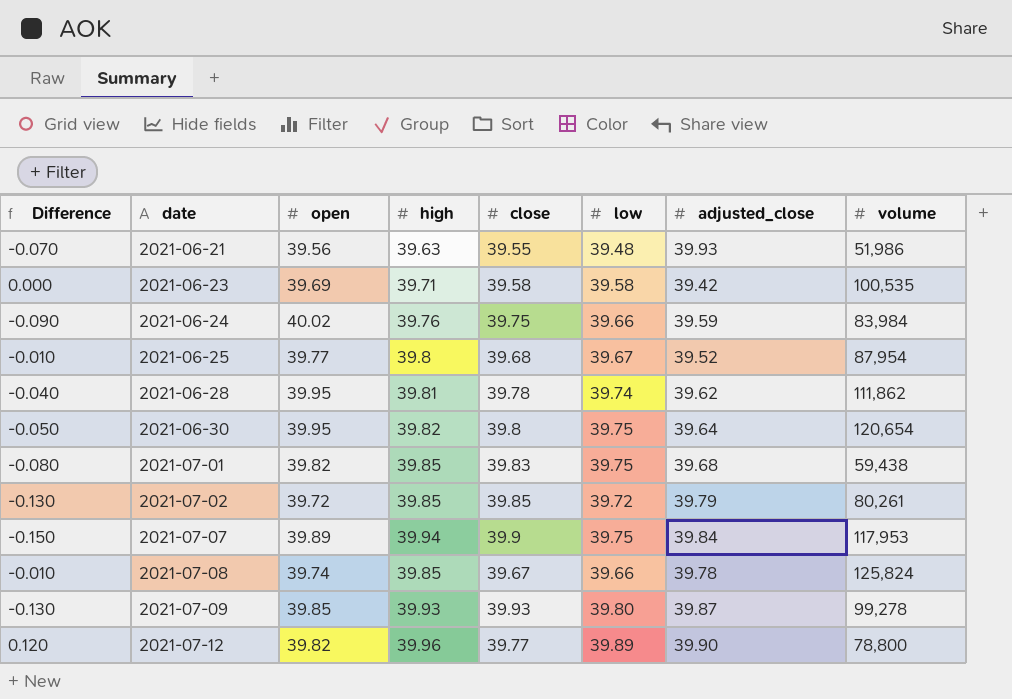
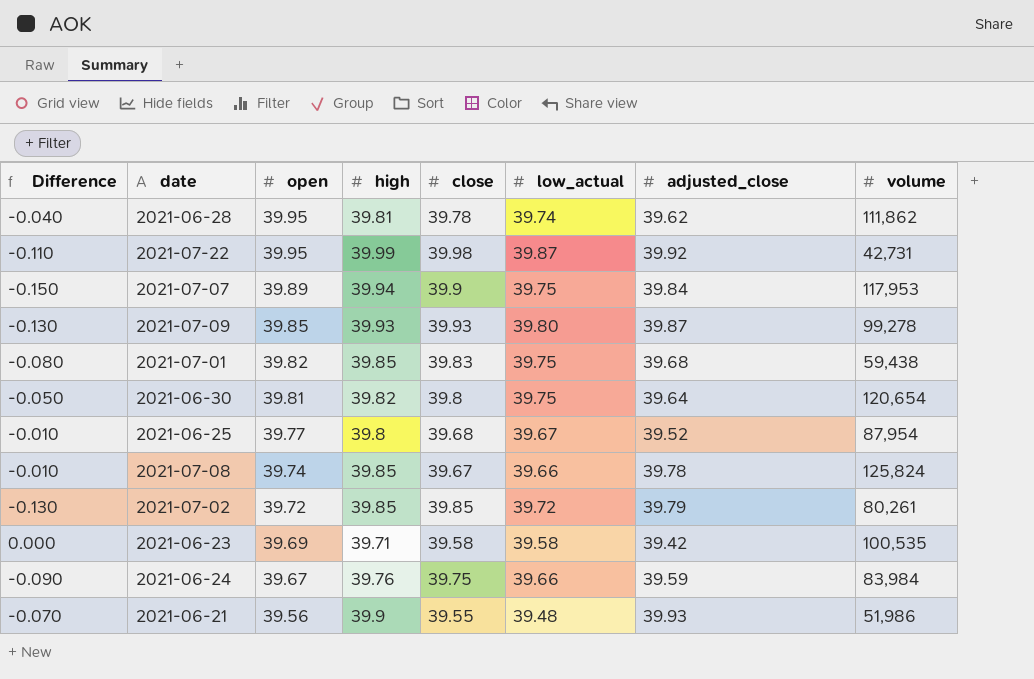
row order: date ascending -> open descending
column name: low -> low_actual
row 2021-07-12: 0.120 | 39.82 | 39.96 | 39.77 | 39.89 | 39.90 | 78,800 -> none
row 2021-07-22: none -> -0.110 | 39.95 | 39.99 | 39.98 | 39.87 | 39.92 | 42,731
2021-06-30 | open: 39.95 -> 39.81
2021-06-24 | open: 40.02 -> 39.67
2021-06-21 | high: 39.63 -> 39.9

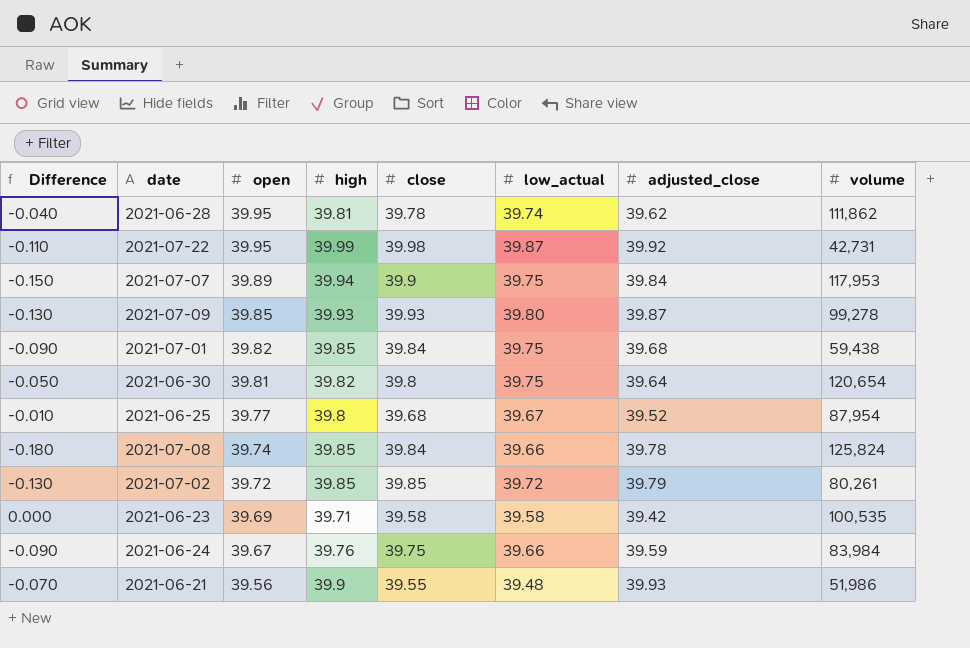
2021-07-01 | Difference: -0.080 -> -0.090
2021-07-01 | close: 39.83 -> 39.84
2021-07-08 | Difference: -0.010 -> -0.180
2021-07-08 | close: 39.67 -> 39.84

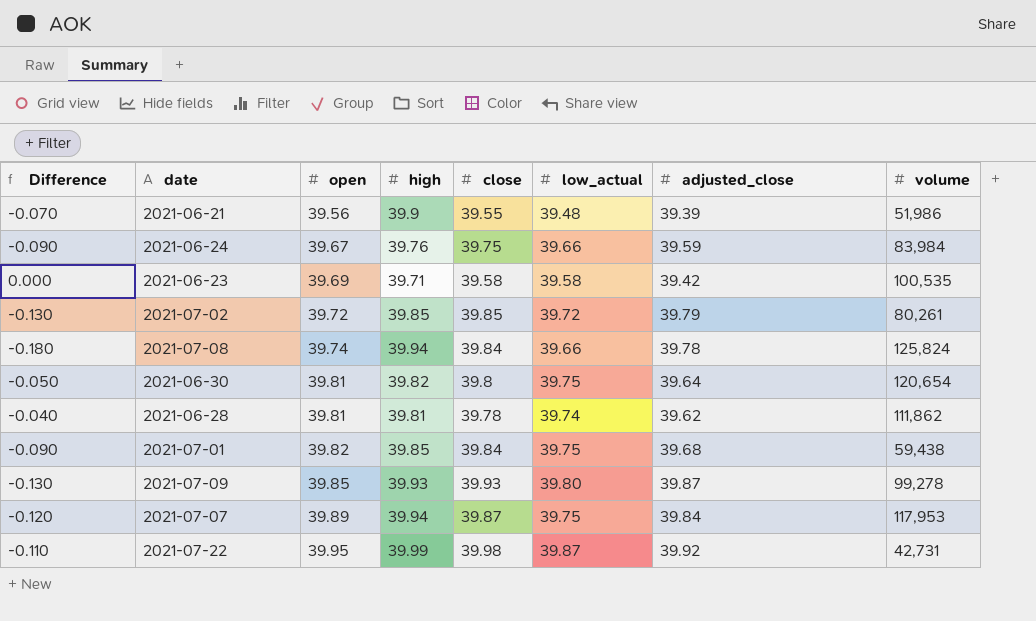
row order: open descending -> open ascending
row 2021-06-25: -0.010 | 39.77 | 39.8 | 39.68 | 39.67 | 39.52 | 87,954 -> none
2021-06-21 | adjusted_close: 39.93 -> 39.39
2021-07-08 | high: 39.85 -> 39.94
2021-06-28 | open: 39.95 -> 39.81
2021-07-07 | Difference: -0.150 -> -0.120
2021-07-07 | close: 39.9 -> 39.87

